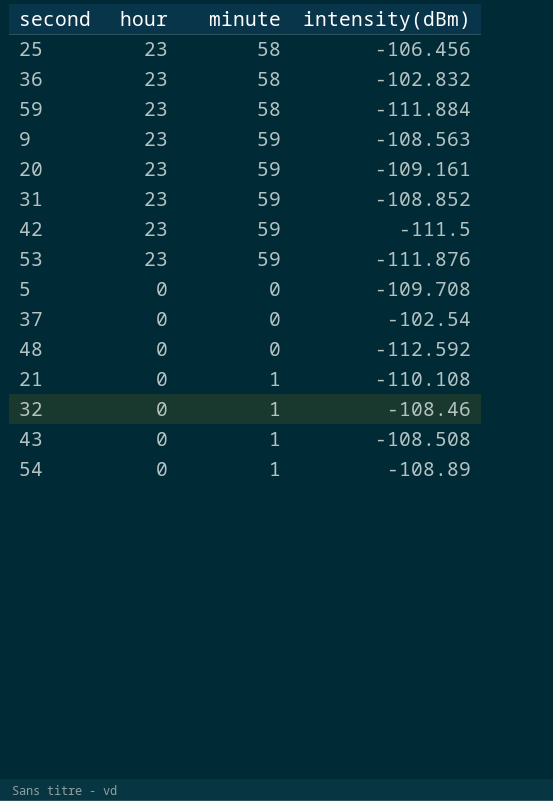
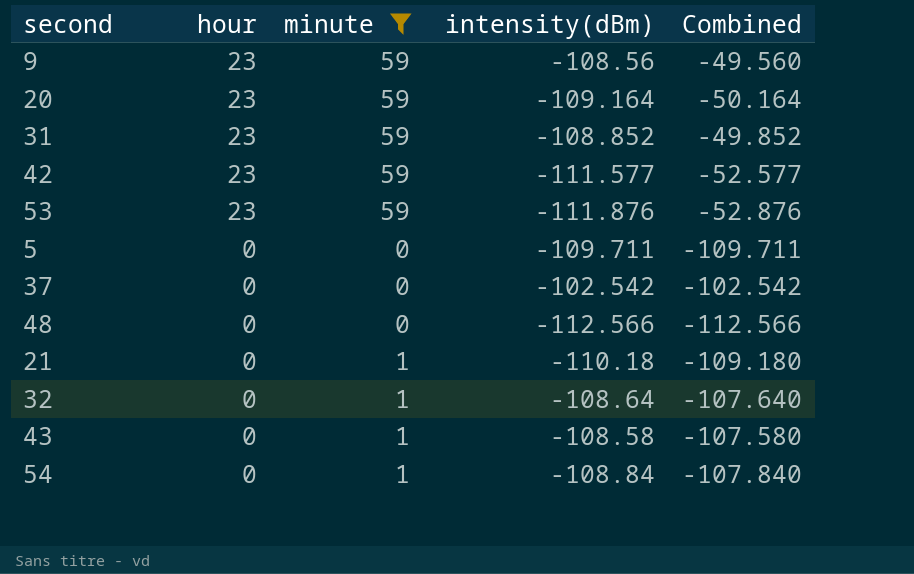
filter: none -> minute != 58
column Combined | formula: none -> [minute] + [intensity(dBm)]
9 | intensity(dBm): -108.563 -> -108.56
20 | intensity(dBm): -109.161 -> -109.164
42 | intensity(dBm): -111.5 -> -111.577
5 | intensity(dBm): -109.708 -> -109.711
37 | intensity(dBm): -102.54 -> -102.542
48 | intensity(dBm): -112.592 -> -112.566
21 | intensity(dBm): -110.108 -> -110.18
32 | intensity(dBm): -108.46 -> -108.64
43 | intensity(dBm): -108.508 -> -108.58
54 | intensity(dBm): -108.89 -> -108.84

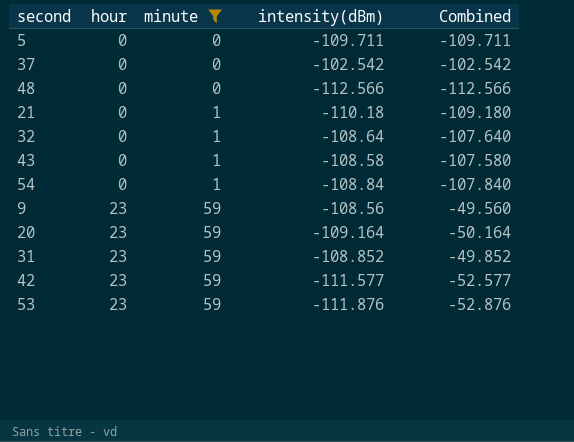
row order: hour descending -> hour ascending

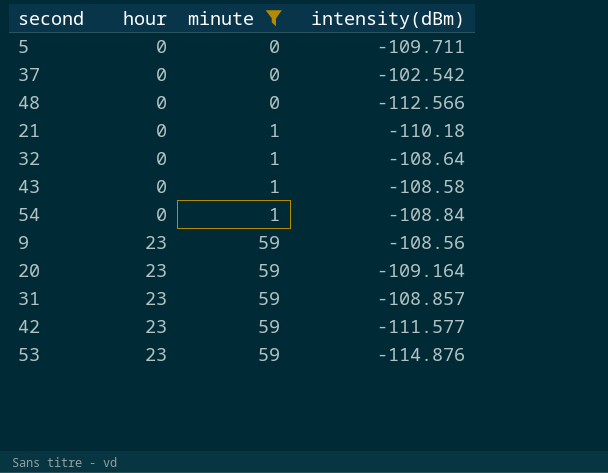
column Combined | formula: [minute] + [intensity(dBm)] -> none
31 | intensity(dBm): -108.852 -> -108.857
53 | intensity(dBm): -111.876 -> -114.876

